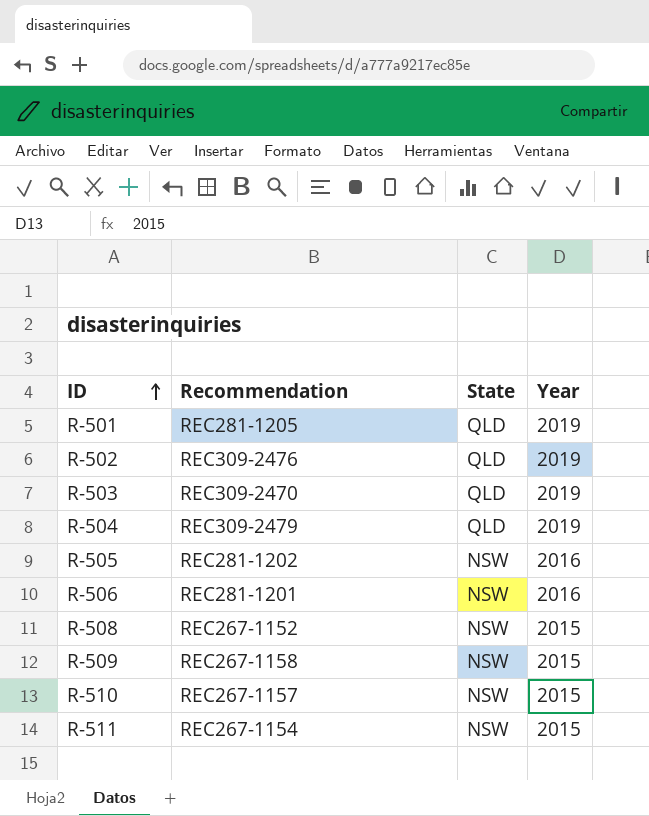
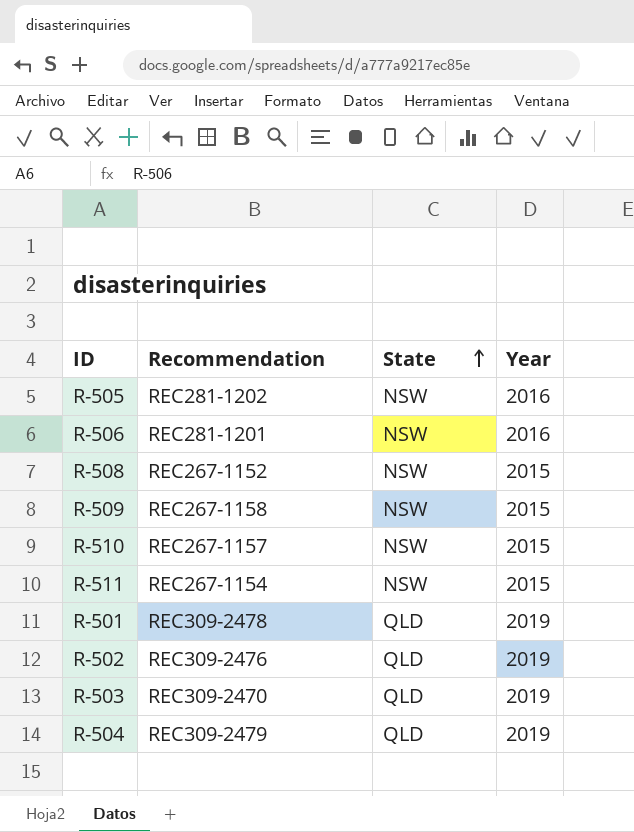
row order: ID ascending -> State ascending
R-501 | Recommendation: REC281-1205 -> REC309-2478

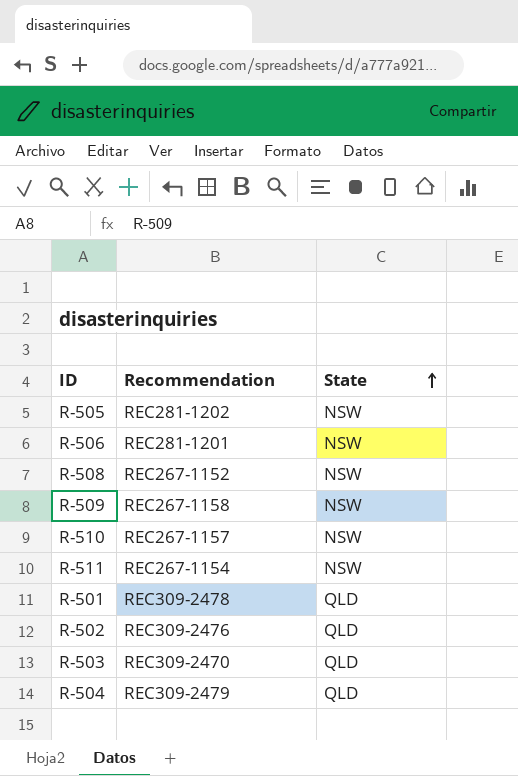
column Year | position: 4 -> none

